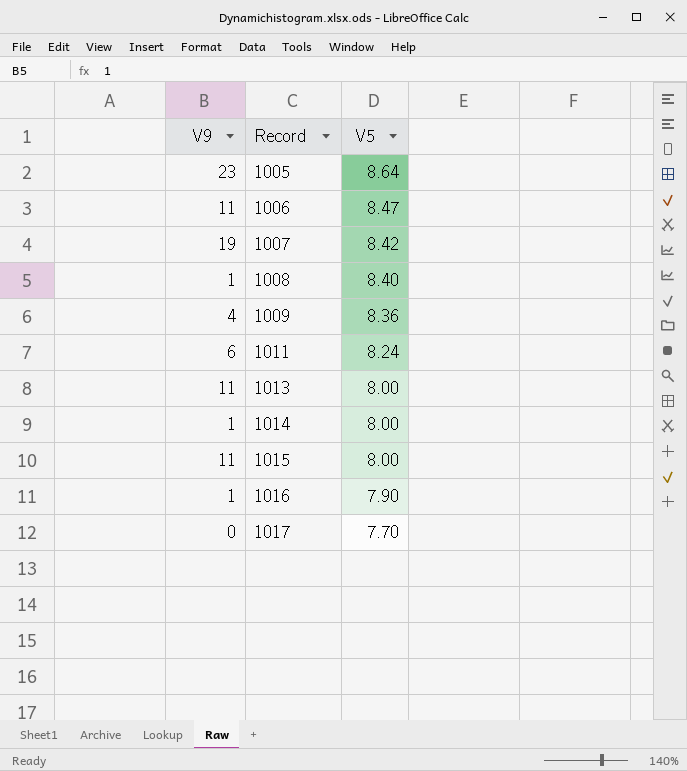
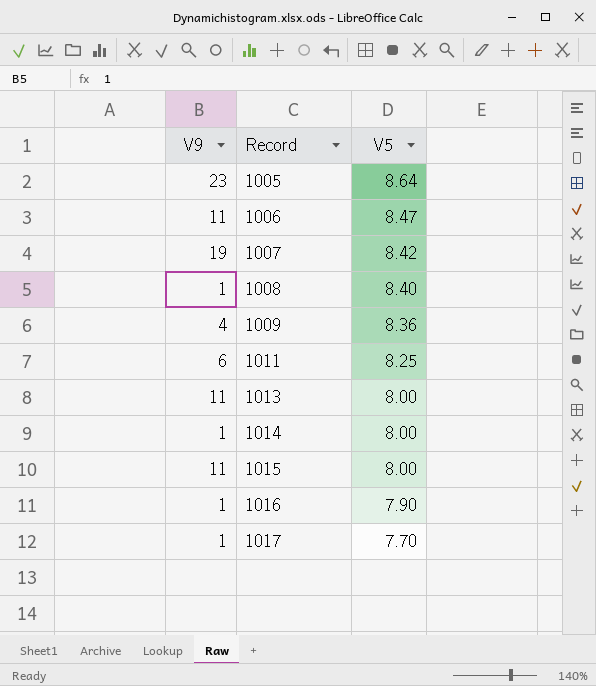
1011 | V5: 8.24 -> 8.25
1017 | V9: 0 -> 1

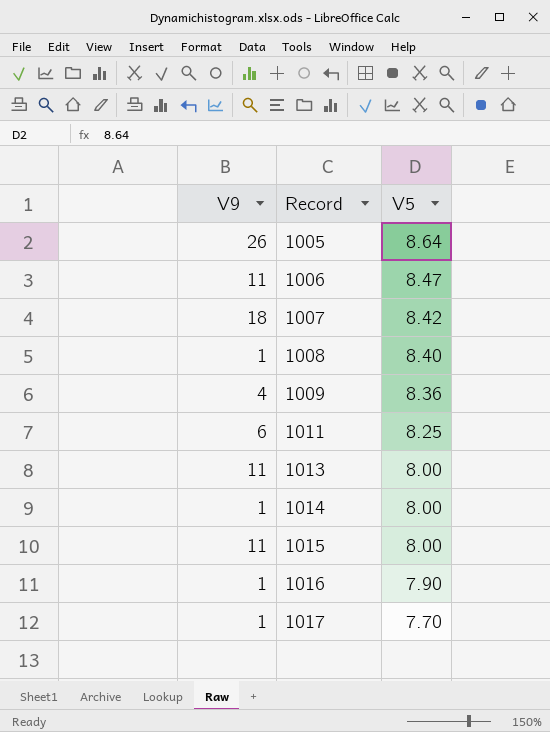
1005 | V9: 23 -> 26
1007 | V9: 19 -> 18

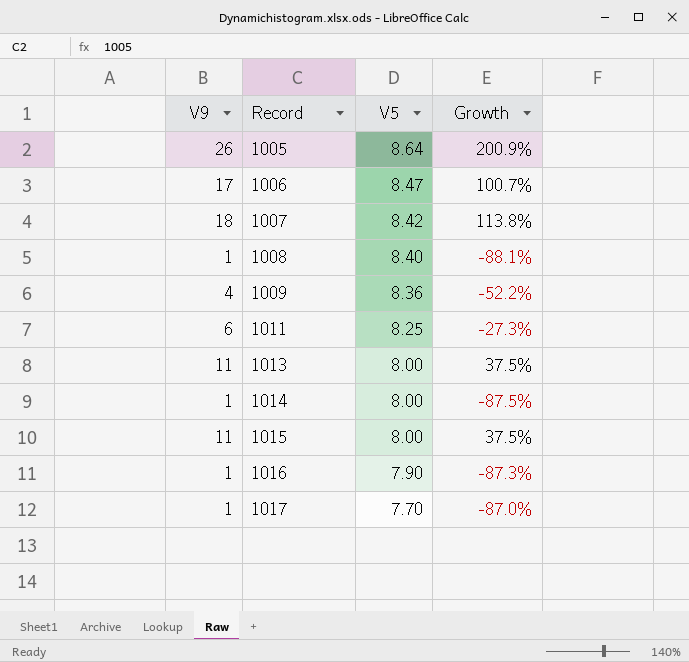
column Growth | formula: none -> ([V9] - [V5]) / [V5]
1006 | V9: 11 -> 17

